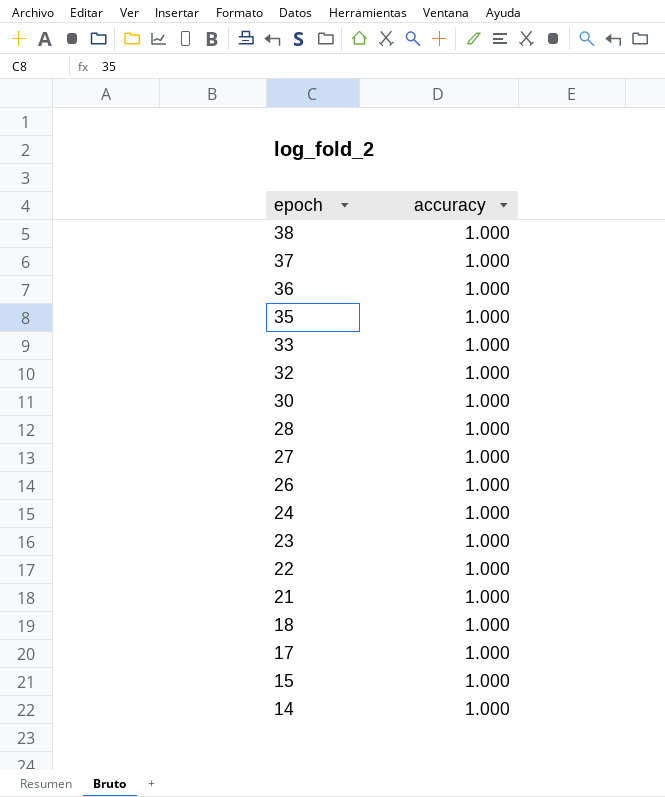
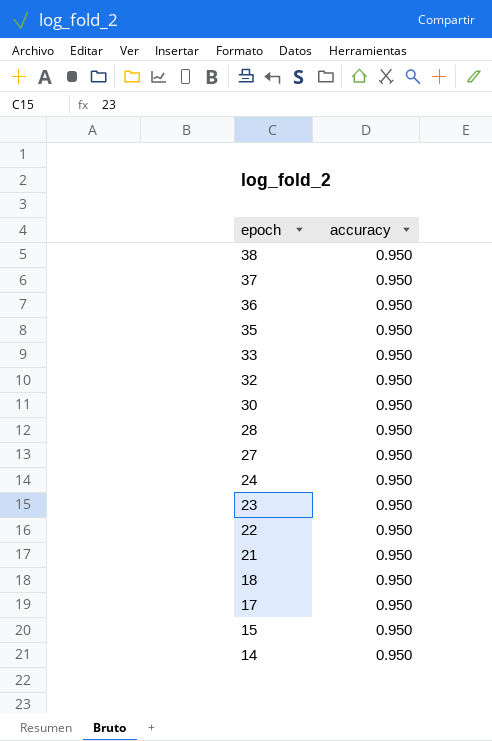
row 26: 1.000 -> none
38 | accuracy: 1.000 -> 0.950
37 | accuracy: 1.000 -> 0.950
36 | accuracy: 1.000 -> 0.950
35 | accuracy: 1.000 -> 0.950
33 | accuracy: 1.000 -> 0.950
32 | accuracy: 1.000 -> 0.950
30 | accuracy: 1.000 -> 0.950
28 | accuracy: 1.000 -> 0.950
27 | accuracy: 1.000 -> 0.950
24 | accuracy: 1.000 -> 0.950
23 | accuracy: 1.000 -> 0.950
22 | accuracy: 1.000 -> 0.950
21 | accuracy: 1.000 -> 0.950
18 | accuracy: 1.000 -> 0.950
17 | accuracy: 1.000 -> 0.950
15 | accuracy: 1.000 -> 0.950
14 | accuracy: 1.000 -> 0.950

